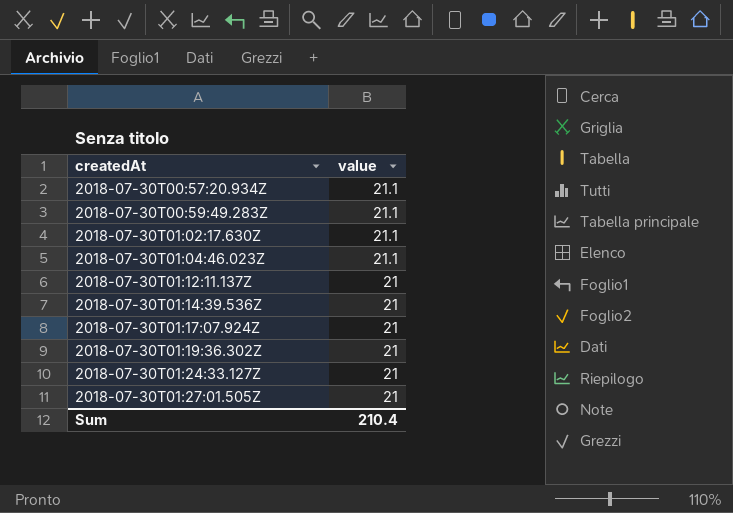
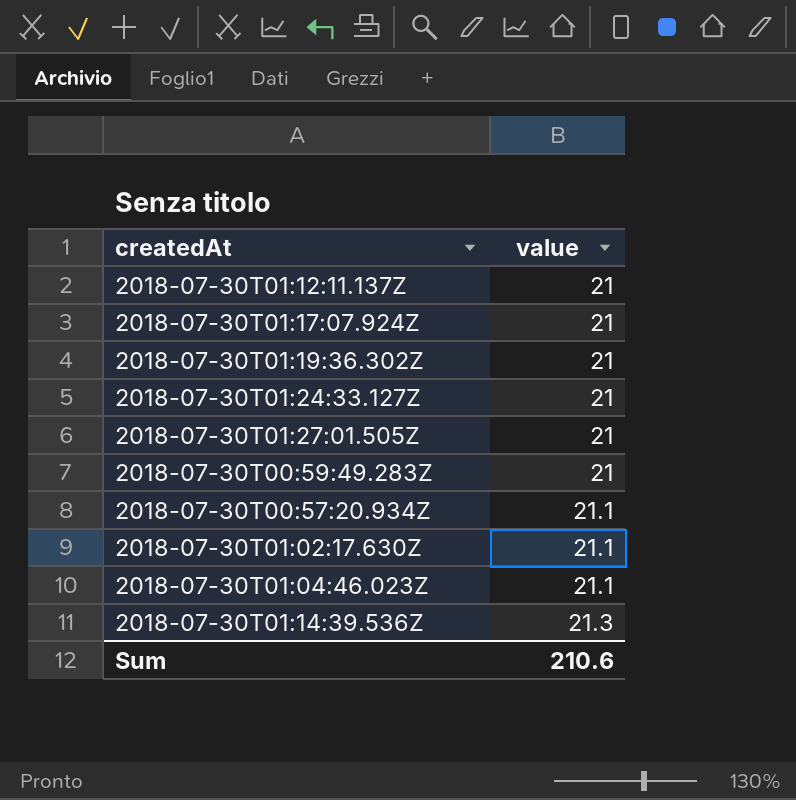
row order: createdAt ascending -> value ascending
2018-07-30T00:59:49.283Z | value: 21.1 -> 21
2018-07-30T01:14:39.536Z | value: 21 -> 21.3
Sum | value: 210.4 -> 210.6

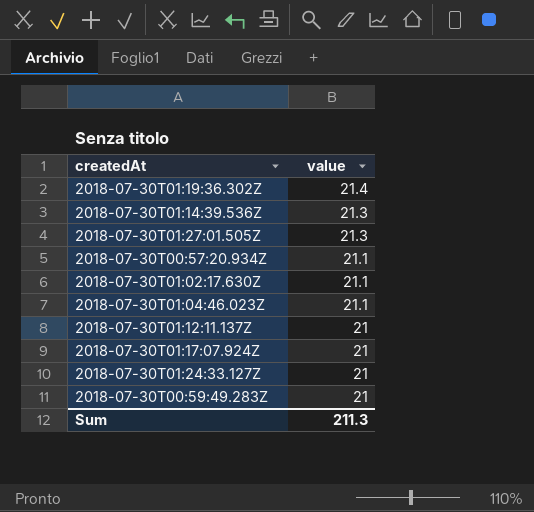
row order: value ascending -> value descending
2018-07-30T01:19:36.302Z | value: 21 -> 21.4
2018-07-30T01:27:01.505Z | value: 21 -> 21.3
Sum | value: 210.6 -> 211.3

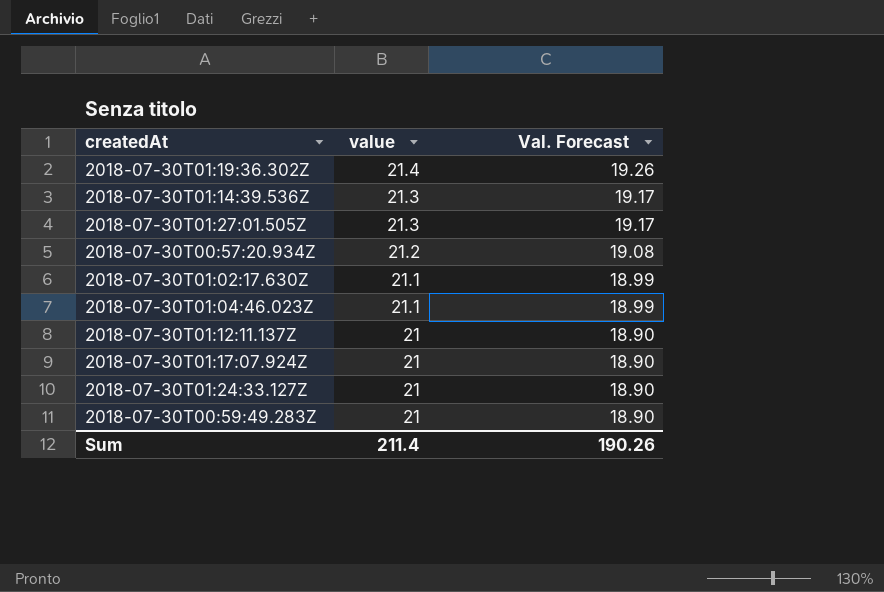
column Val. Forecast | formula: none -> [value] * 0.9
2018-07-30T00:57:20.934Z | value: 21.1 -> 21.2
Sum | value: 211.3 -> 211.4

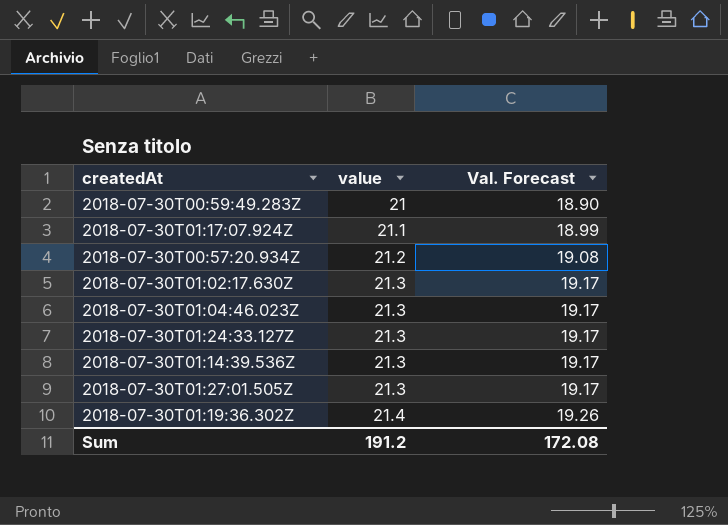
row order: value descending -> value ascending
row 2018-07-30T01:12:11.137Z: 21 | 18.90 -> none
2018-07-30T01:17:07.924Z | value: 21 -> 21.1
2018-07-30T01:17:07.924Z | Val. Forecast: 18.90 -> 18.99
2018-07-30T01:02:17.630Z | value: 21.1 -> 21.3
2018-07-30T01:02:17.630Z | Val. Forecast: 18.99 -> 19.17
2018-07-30T01:04:46.023Z | value: 21.1 -> 21.3
2018-07-30T01:04:46.023Z | Val. Forecast: 18.99 -> 19.17
2018-07-30T01:24:33.127Z | value: 21 -> 21.3
2018-07-30T01:24:33.127Z | Val. Forecast: 18.90 -> 19.17
Sum | value: 211.4 -> 191.2
Sum | Val. Forecast: 190.26 -> 172.08

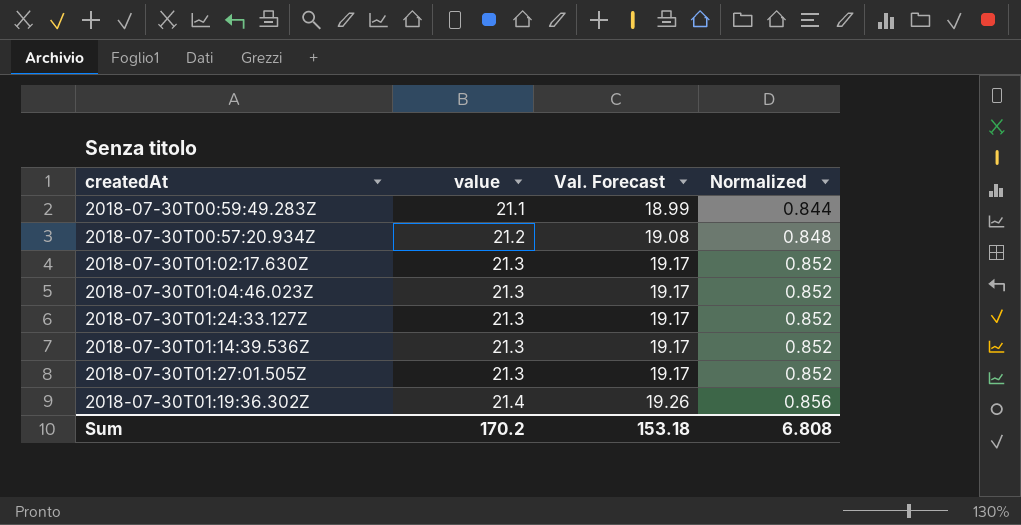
column Normalized | formula: none -> [value] * 0.04
row 2018-07-30T01:17:07.924Z: 21.1 | 18.99 -> none
2018-07-30T00:59:49.283Z | value: 21 -> 21.1
2018-07-30T00:59:49.283Z | Val. Forecast: 18.90 -> 18.99
Sum | value: 191.2 -> 170.2
Sum | Val. Forecast: 172.08 -> 153.18

